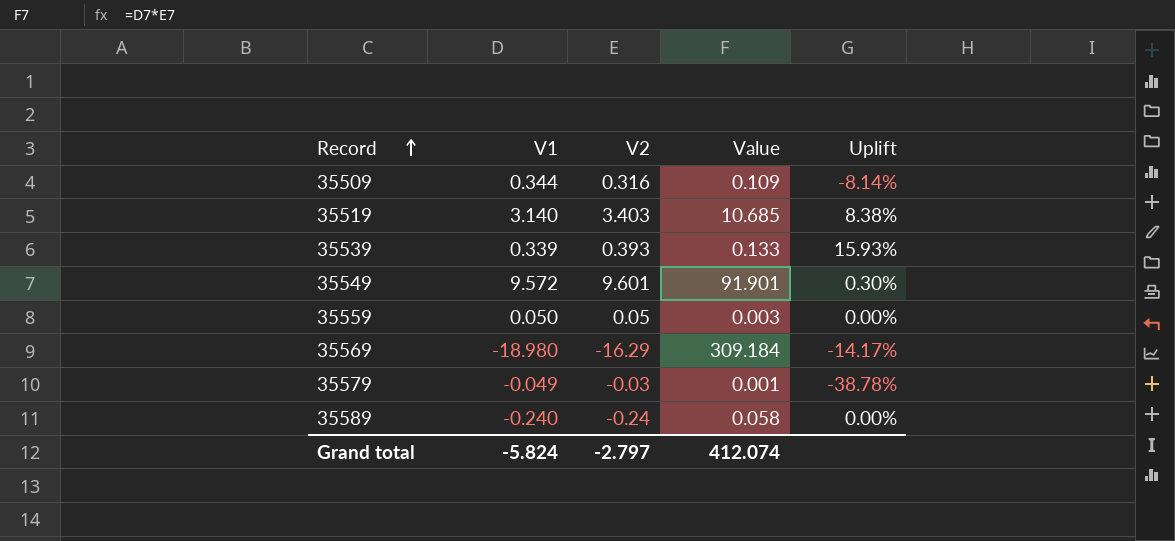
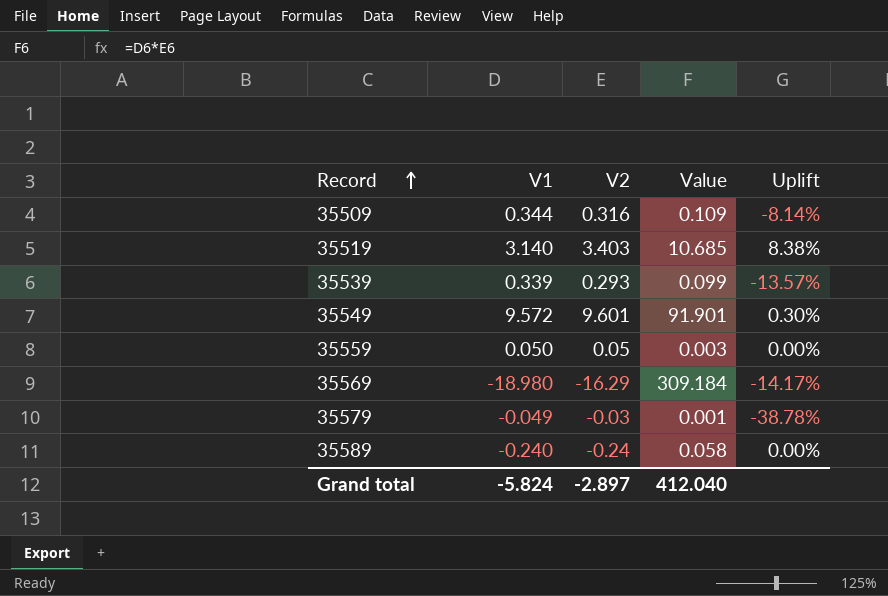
35539 | V2: 0.393 -> 0.293
35539 | Value: 0.133 -> 0.099
35539 | Uplift: 15.93% -> -13.57%
Grand total | V2: -2.797 -> -2.897
Grand total | Value: 412.074 -> 412.040

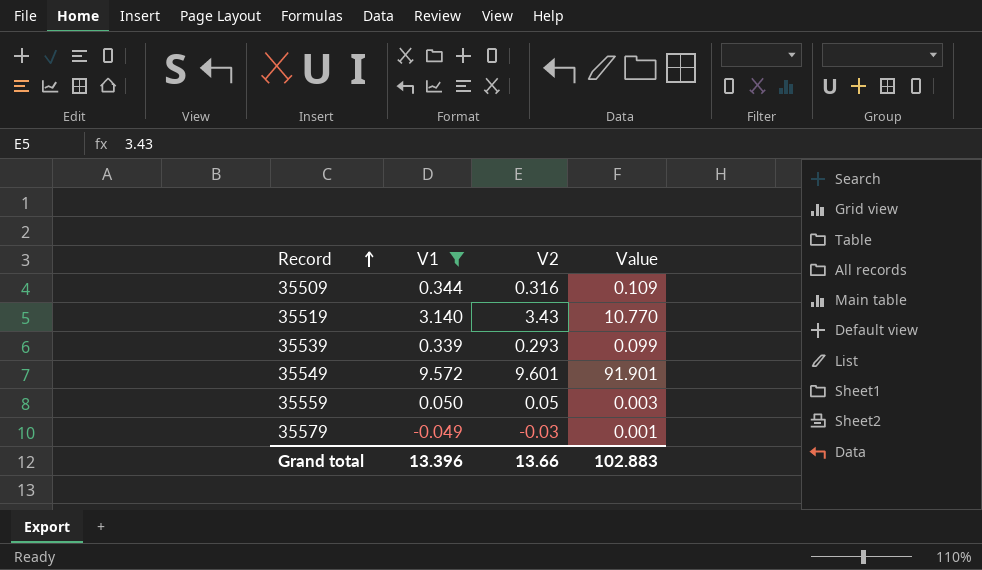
filter: none -> V1 >= -0.049
column Uplift | formula: ([V2] - [V1]) / [V1] -> none
35519 | V2: 3.403 -> 3.43
35519 | Value: 10.685 -> 10.770
Grand total | V1: -5.824 -> 13.396
Grand total | V2: -2.897 -> 13.66
Grand total | Value: 412.040 -> 102.883

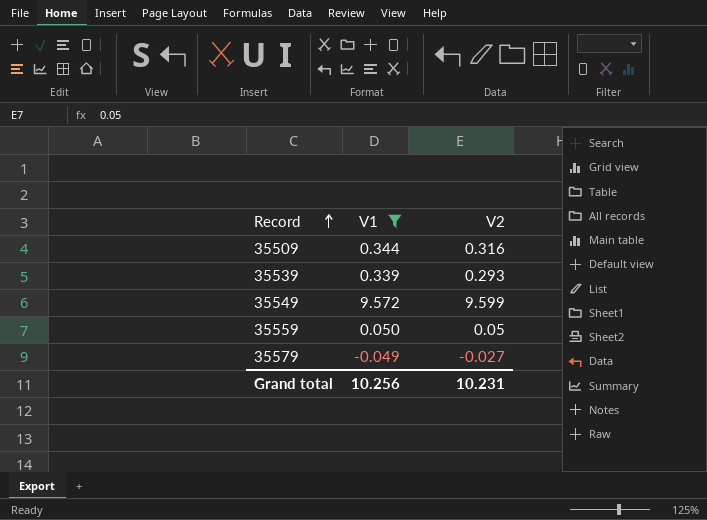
column Value | formula: [V1] * [V2] -> none
row 35519: 3.140 | 3.43 | 10.770 -> none
35549 | V2: 9.601 -> 9.599
35579 | V2: -0.03 -> -0.027
Grand total | V1: 13.396 -> 10.256
Grand total | V2: 13.66 -> 10.231

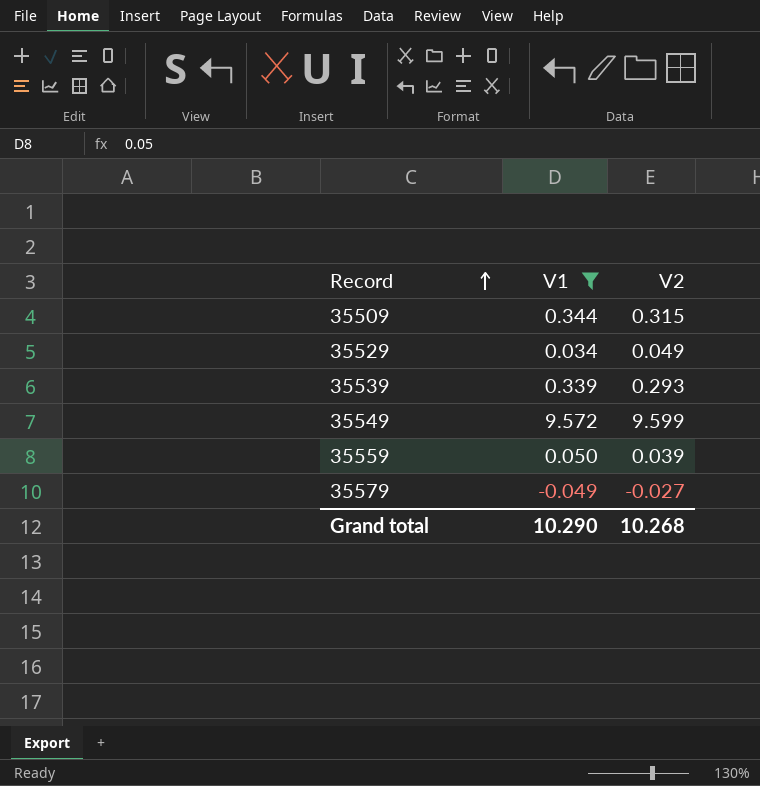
35509 | V2: 0.316 -> 0.315
row 35529: none -> 0.034 | 0.049
35559 | V2: 0.05 -> 0.039
Grand total | V1: 10.256 -> 10.290
Grand total | V2: 10.231 -> 10.268

